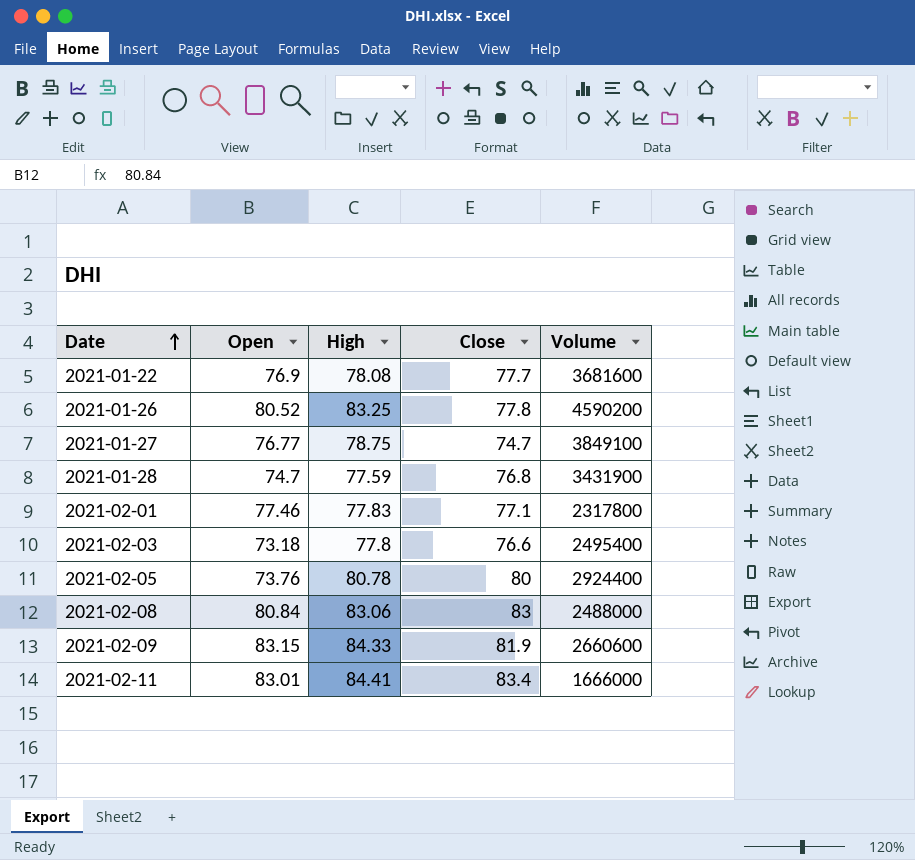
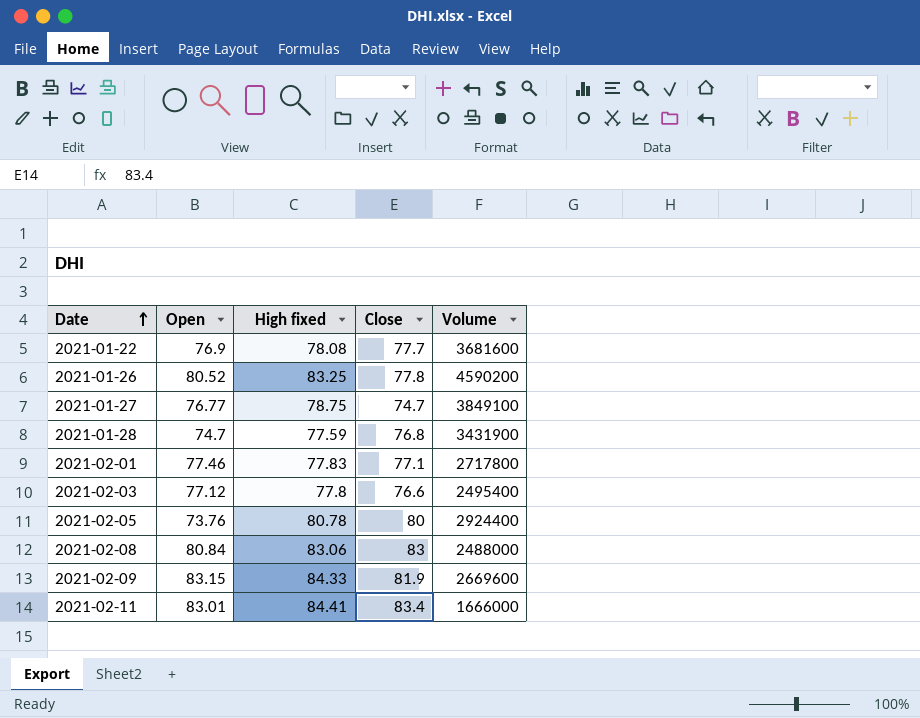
column name: High -> High fixed
2021-02-01 | Volume: 2317800 -> 2717800
2021-02-03 | Open: 73.18 -> 77.12
2021-02-09 | Volume: 2660600 -> 2669600

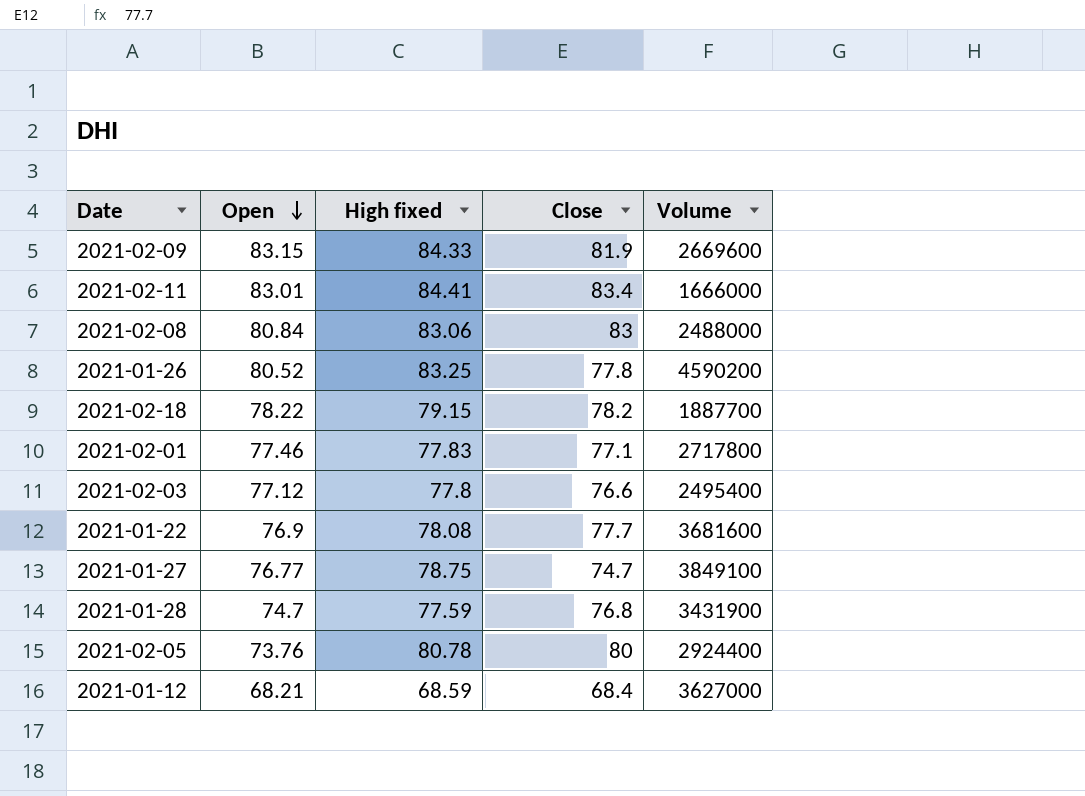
row order: Date ascending -> Open descending
row 2021-02-18: none -> 78.22 | 79.15 | 78.2 | 1887700
row 2021-01-12: none -> 68.21 | 68.59 | 68.4 | 3627000

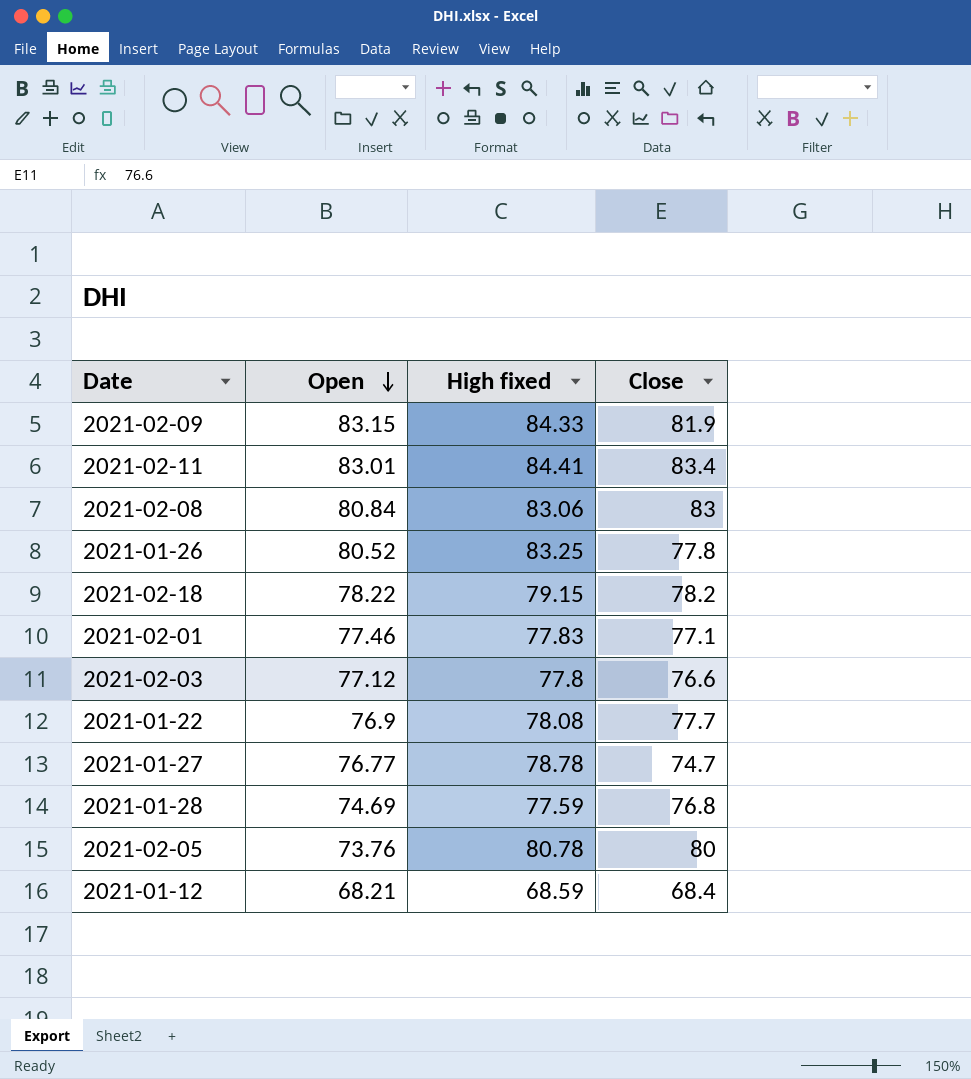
column Volume | position: 5 -> none
2021-01-27 | High fixed: 78.75 -> 78.78
2021-01-28 | Open: 74.7 -> 74.69

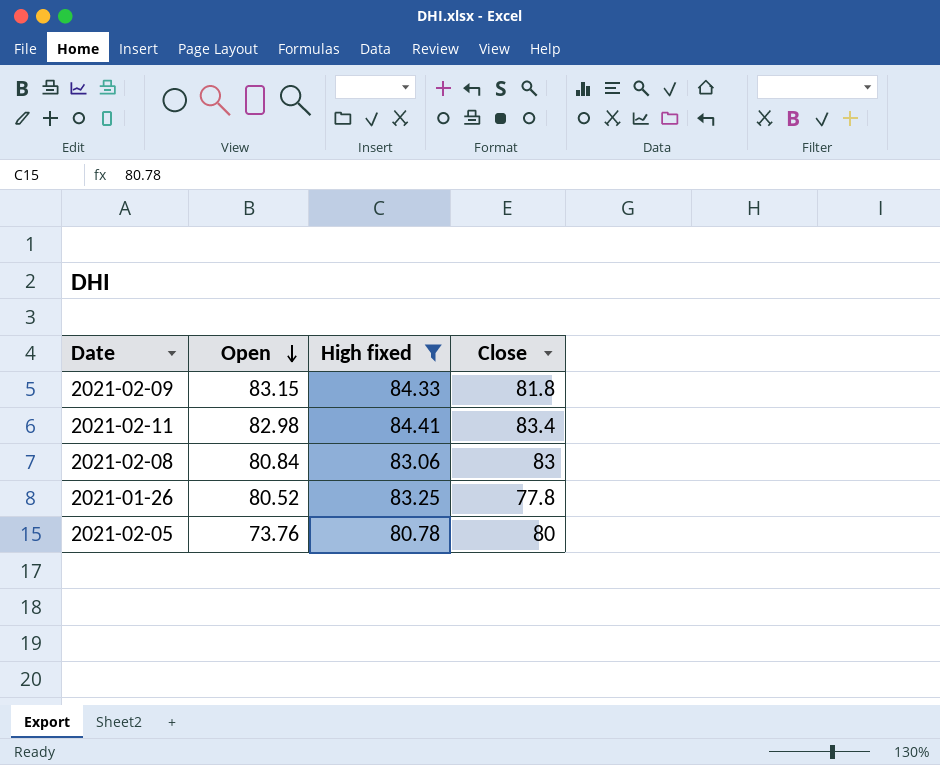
filter: none -> High fixed >= 80.78
2021-02-09 | Close: 81.9 -> 81.8
2021-02-11 | Open: 83.01 -> 82.98

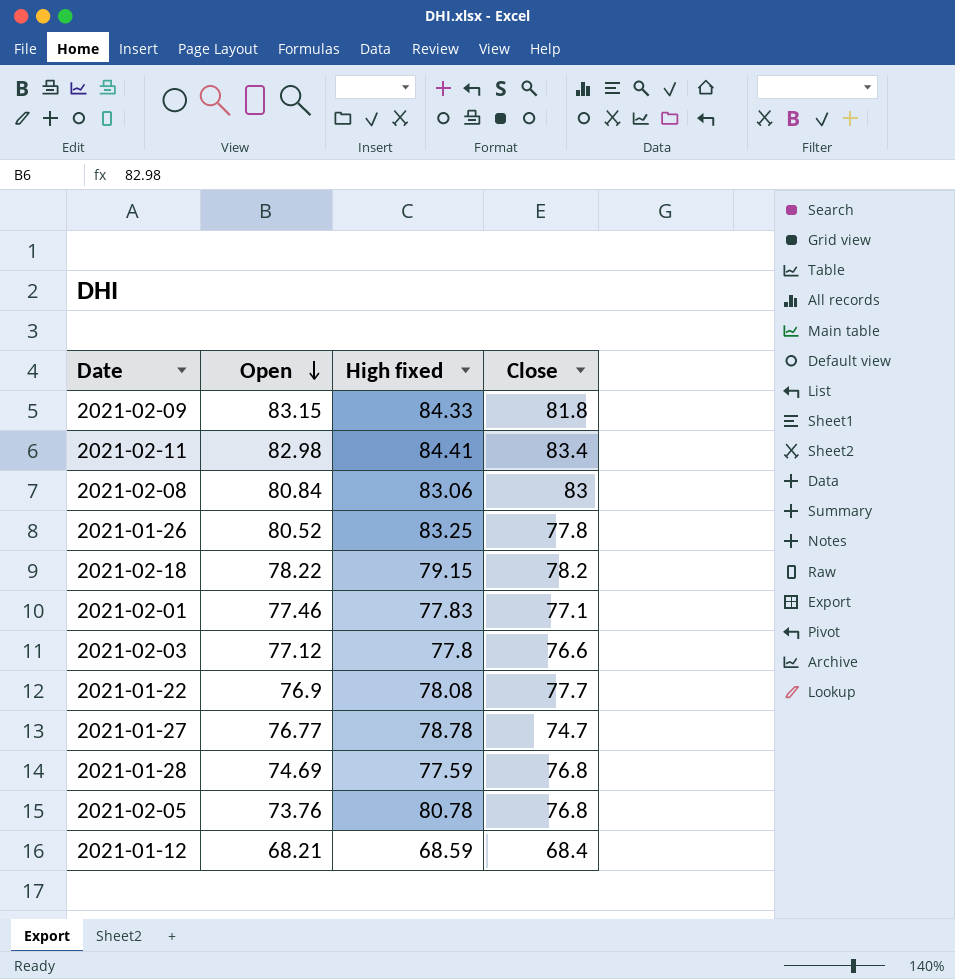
filter: High fixed >= 80.78 -> none
2021-02-05 | Close: 80 -> 76.8

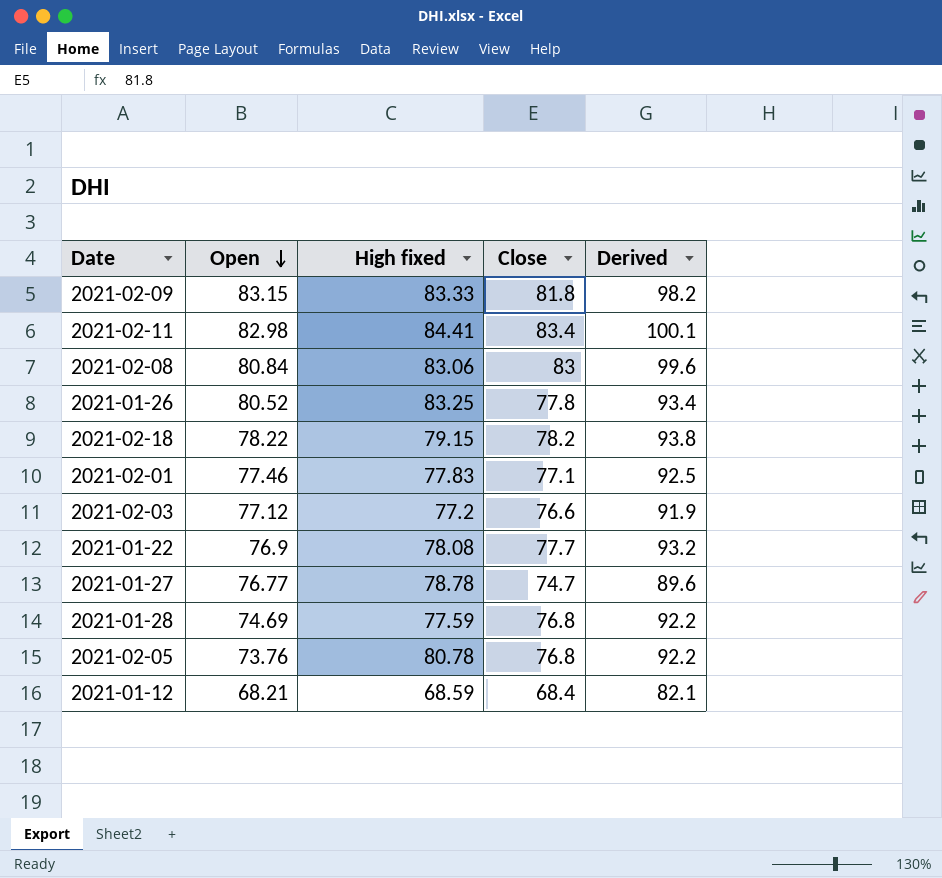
column Derived | formula: none -> [Close] * 1.2
2021-02-09 | High fixed: 84.33 -> 83.33
2021-02-03 | High fixed: 77.8 -> 77.2

